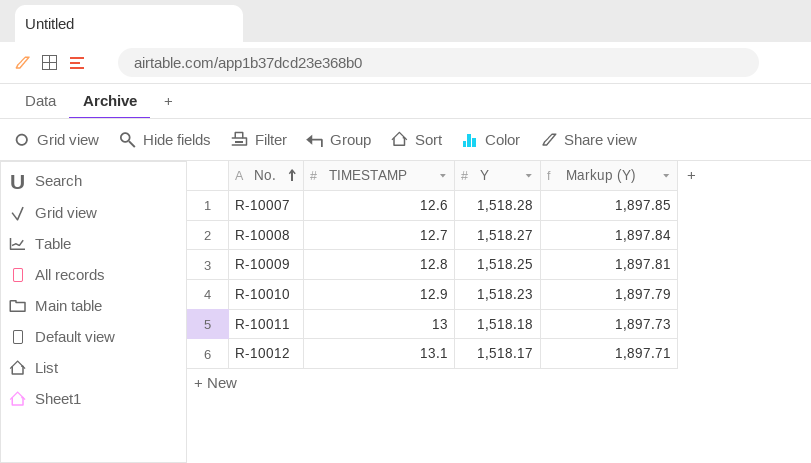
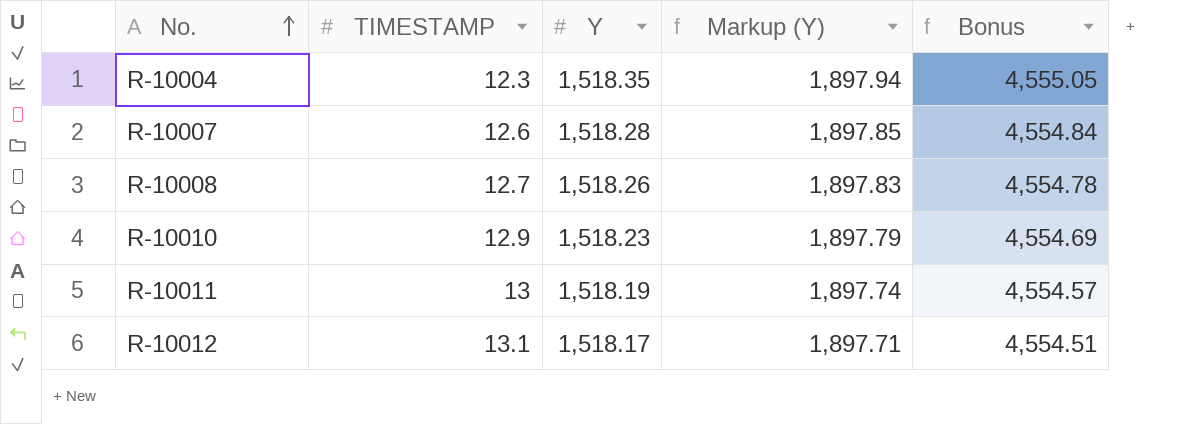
column Bonus | formula: none -> [Y] * 3
row R-10009: 12.8 | 1,518.25 | 1,897.81 -> none
row R-10004: none -> 12.3 | 1,518.35 | 1,897.94 | 4,555.05
R-10008 | Y: 1,518.27 -> 1,518.26
R-10008 | Markup (Y): 1,897.84 -> 1,897.83
R-10011 | Y: 1,518.18 -> 1,518.19
R-10011 | Markup (Y): 1,897.73 -> 1,897.74

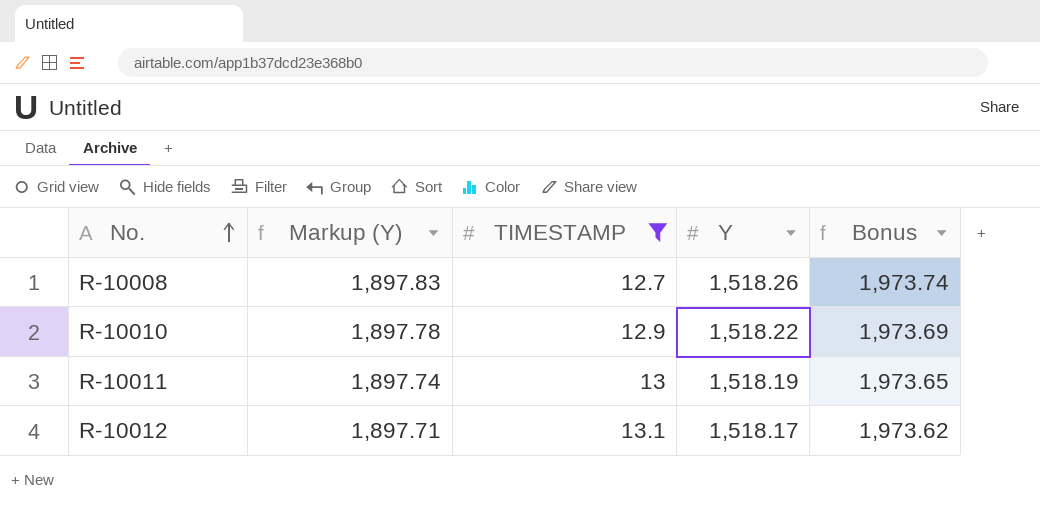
filter: none -> TIMESTAMP >= 12.7
column Markup (Y) | position: 4 -> 2
column Bonus | formula: [Y] * 3 -> [Y] * 1.3
R-10010 | Markup (Y): 1,897.79 -> 1,897.78
R-10010 | Y: 1,518.23 -> 1,518.22

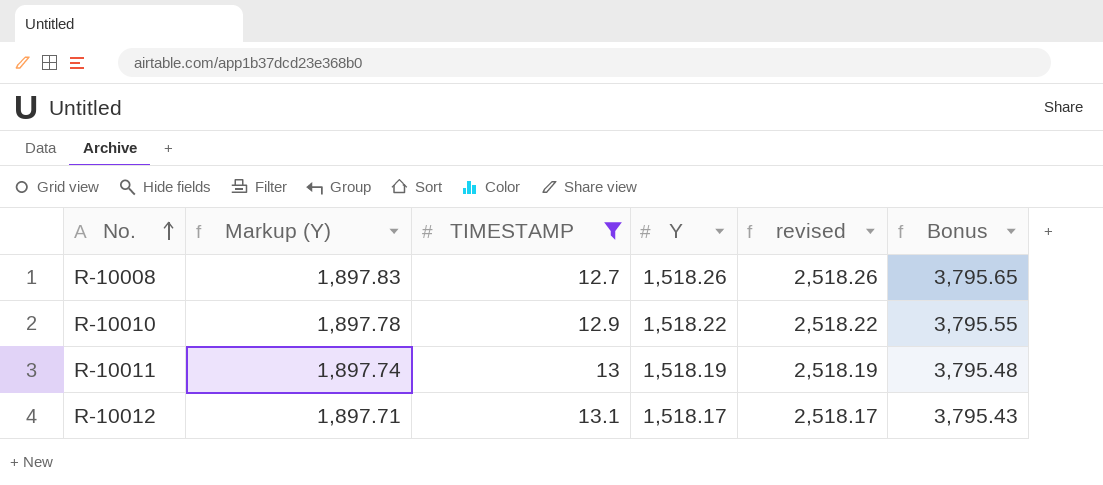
column revised | formula: none -> [Y] + 1000
column Bonus | formula: [Y] * 1.3 -> [Y] * 2.5

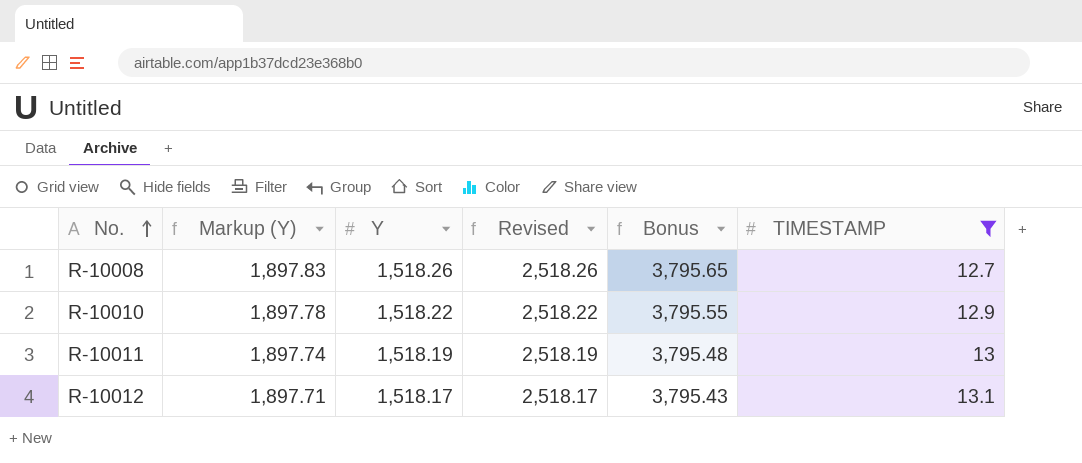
column name: revised -> Revised
column TIMESTAMP | position: 3 -> 6

